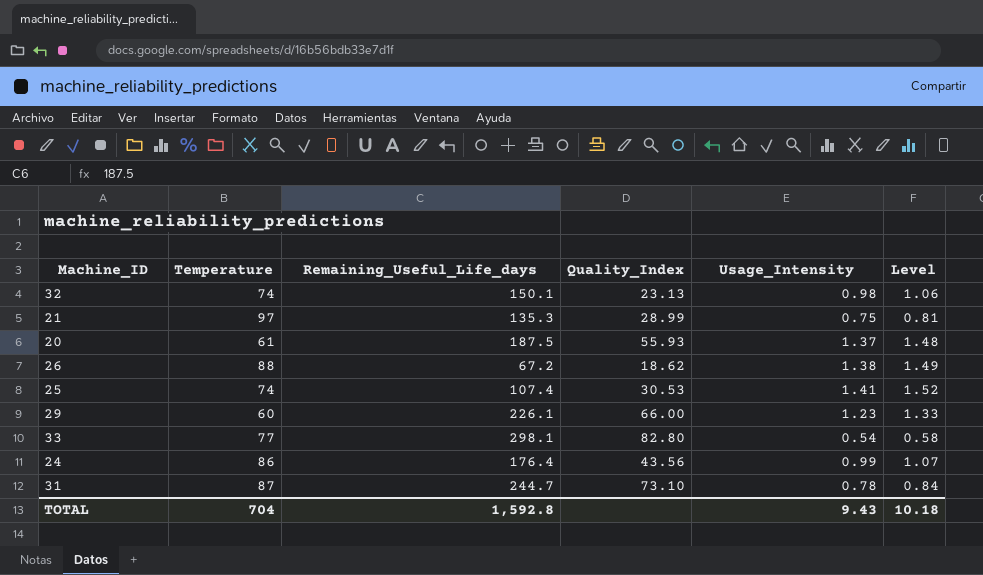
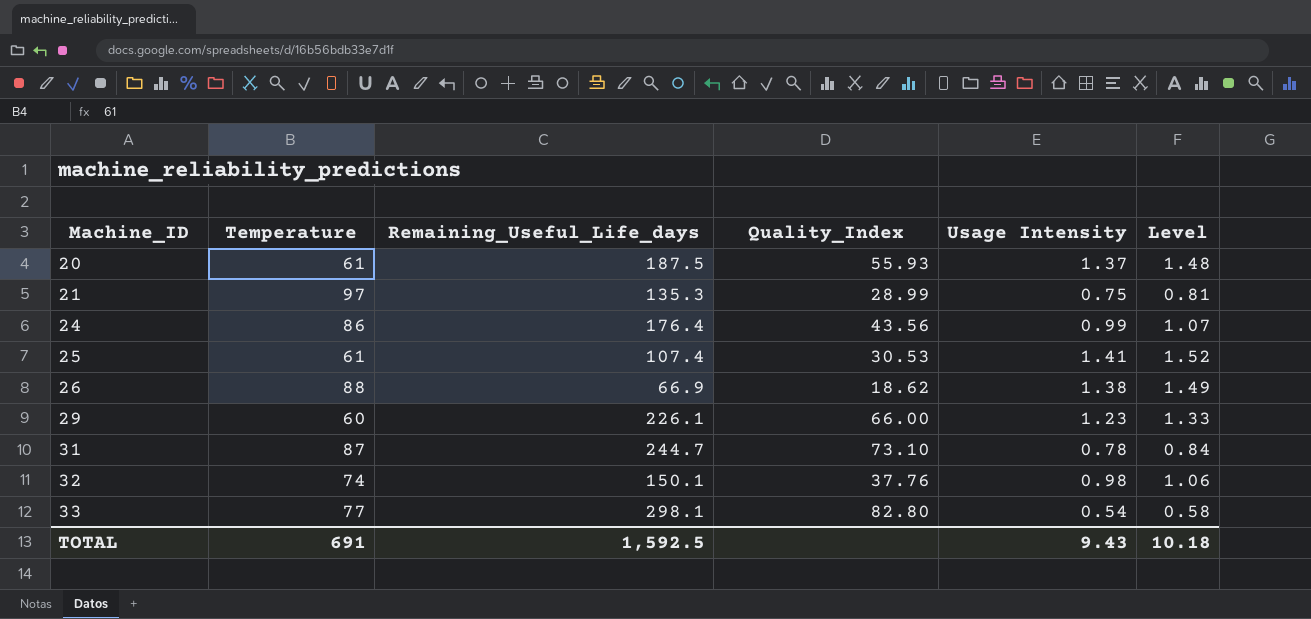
row order: none -> Machine_ID ascending
column name: Usage_Intensity -> Usage Intensity
25 | Temperature: 74 -> 61
26 | Remaining_Useful_Life_days: 67.2 -> 66.9
32 | Quality_Index: 23.13 -> 37.76
TOTAL | Temperature: 704 -> 691
TOTAL | Remaining_Useful_Life_days: 1,592.8 -> 1,592.5

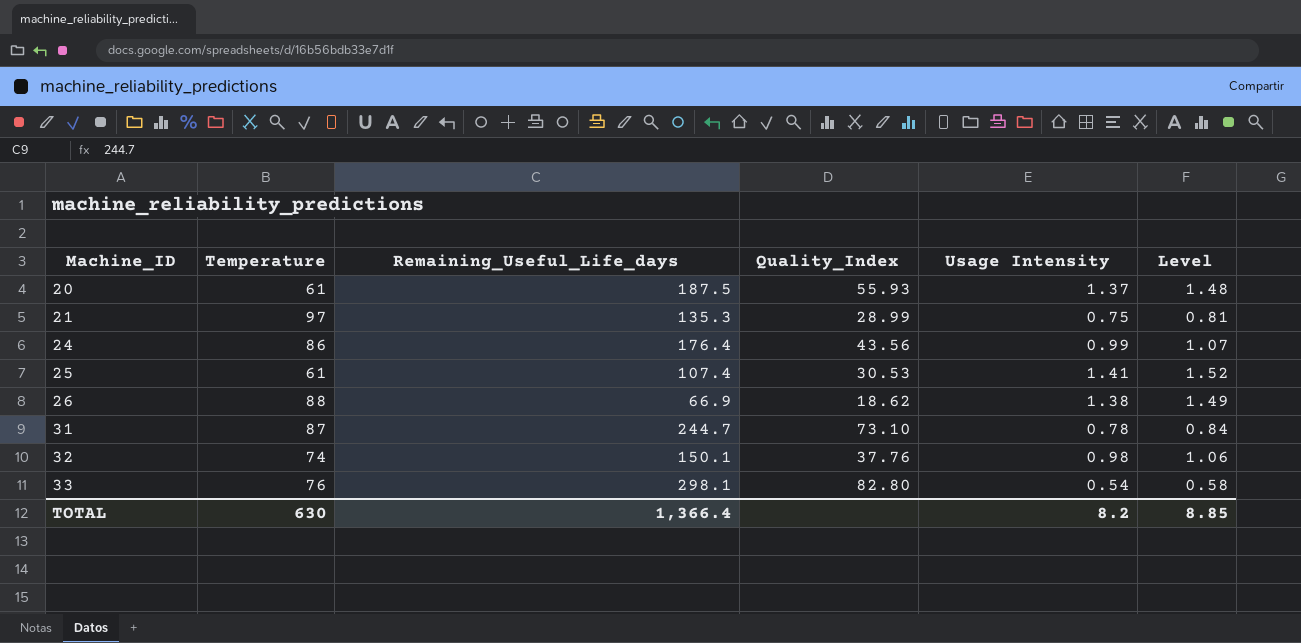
row 29: 60 | 226.1 | 66.00 | 1.23 | 1.33 -> none
33 | Temperature: 77 -> 76
TOTAL | Temperature: 691 -> 630
TOTAL | Remaining_Useful_Life_days: 1,592.5 -> 1,366.4
TOTAL | Usage Intensity: 9.43 -> 8.2
TOTAL | Level: 10.18 -> 8.85

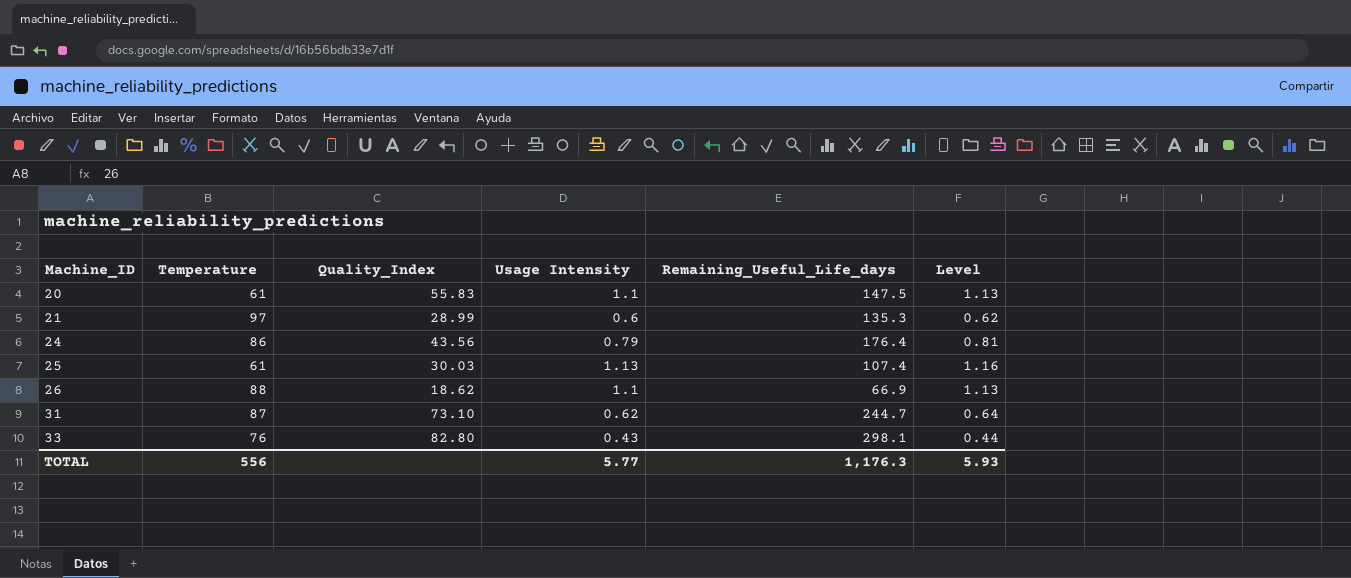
column Remaining_Useful_Life_days | position: 3 -> 5
column Level | formula: [Usage Intensity] * 1.08 -> [Usage Intensity] * 1.03
row 32: 74 | 150.1 | 37.76 | 0.98 | 1.06 -> none
20 | Quality_Index: 55.93 -> 55.83
20 | Usage Intensity: 1.37 -> 1.1
20 | Remaining_Useful_Life_days: 187.5 -> 147.5
21 | Usage Intensity: 0.75 -> 0.6
24 | Usage Intensity: 0.99 -> 0.79
25 | Quality_Index: 30.53 -> 30.03
25 | Usage Intensity: 1.41 -> 1.13
26 | Usage Intensity: 1.38 -> 1.1
31 | Usage Intensity: 0.78 -> 0.62
33 | Usage Intensity: 0.54 -> 0.43
TOTAL | Temperature: 630 -> 556
TOTAL | Usage Intensity: 8.2 -> 5.77
TOTAL | Remaining_Useful_Life_days: 1,366.4 -> 1,176.3
TOTAL | Level: 8.85 -> 5.93

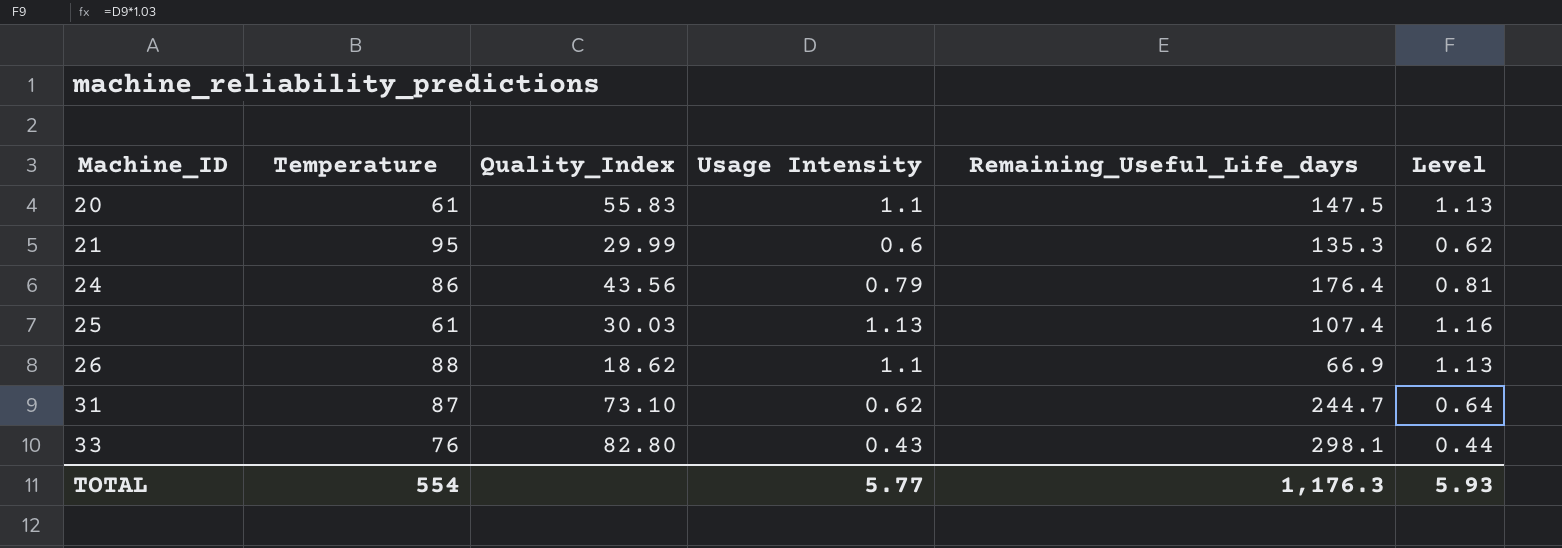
21 | Temperature: 97 -> 95
21 | Quality_Index: 28.99 -> 29.99
TOTAL | Temperature: 556 -> 554

